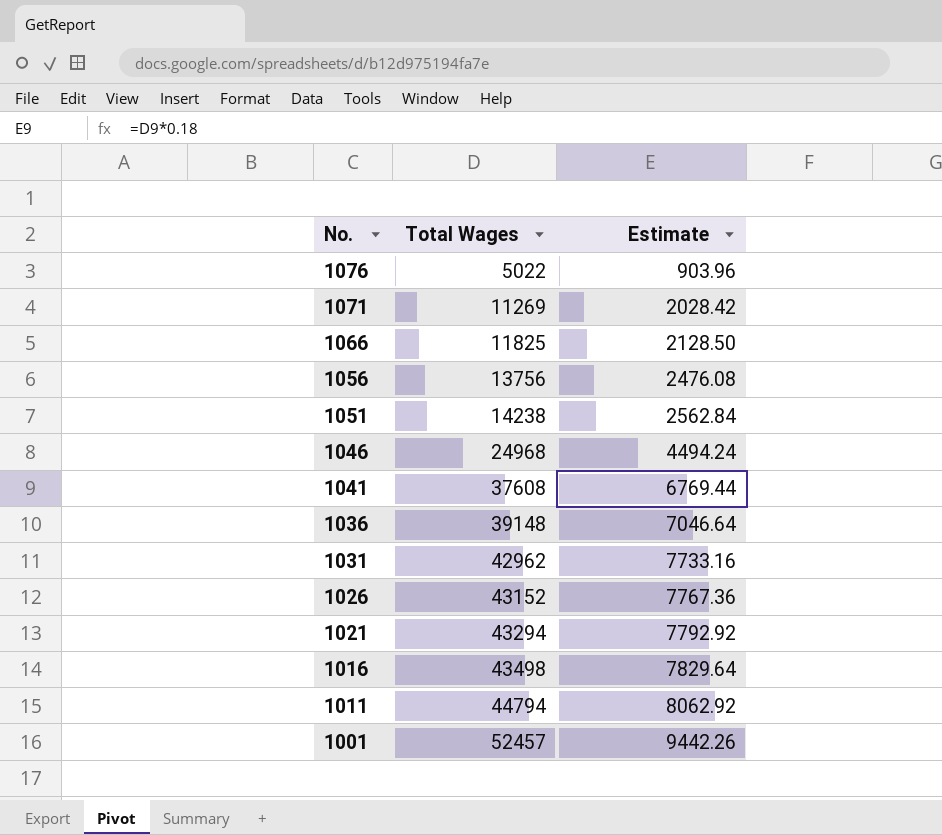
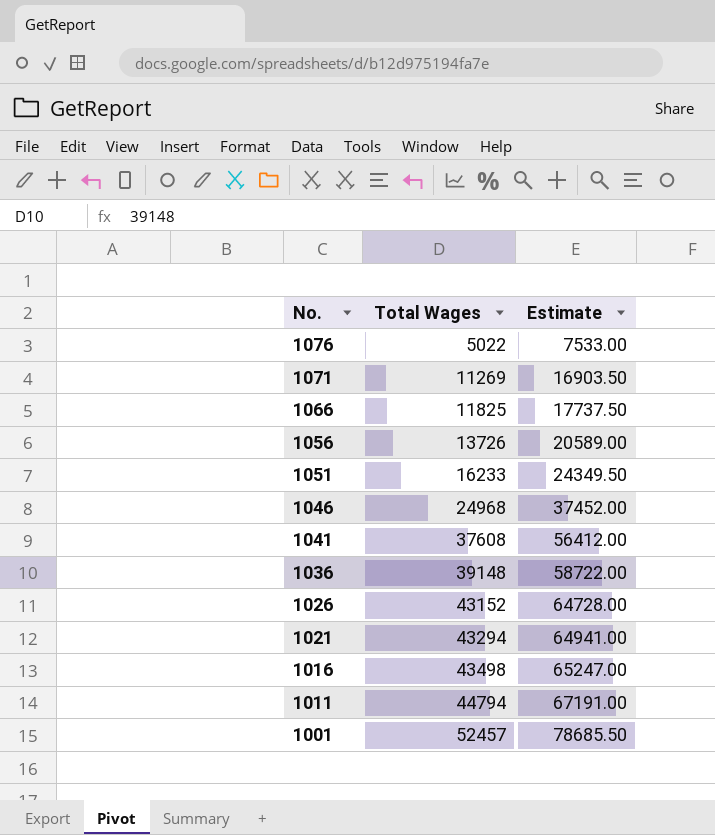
column Estimate | formula: [Total Wages] * 0.18 -> [Total Wages] * 1.5
row 1031: 42962 | 7733.16 -> none
1056 | Total Wages: 13756 -> 13726
1051 | Total Wages: 14238 -> 16233

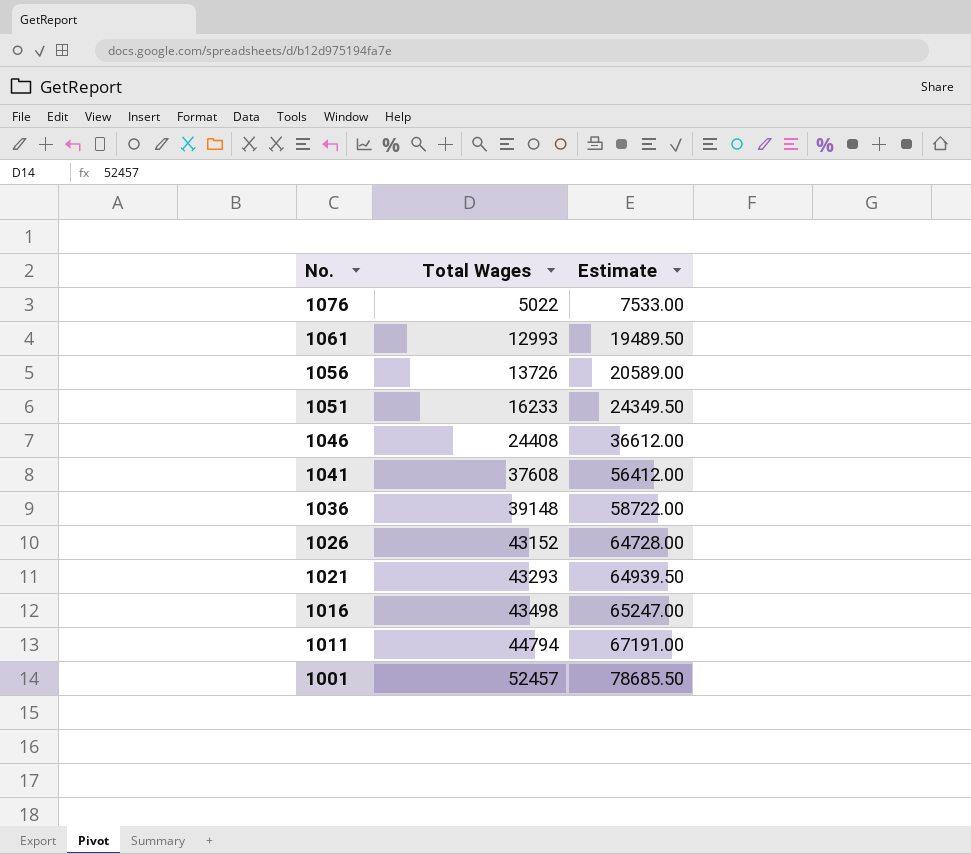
row 1071: 11269 | 16903.50 -> none
row 1066: 11825 | 17737.50 -> none
row 1061: none -> 12993 | 19489.50
1046 | Total Wages: 24968 -> 24408
1046 | Estimate: 37452.00 -> 36612.00
1021 | Total Wages: 43294 -> 43293
1021 | Estimate: 64941.00 -> 64939.50

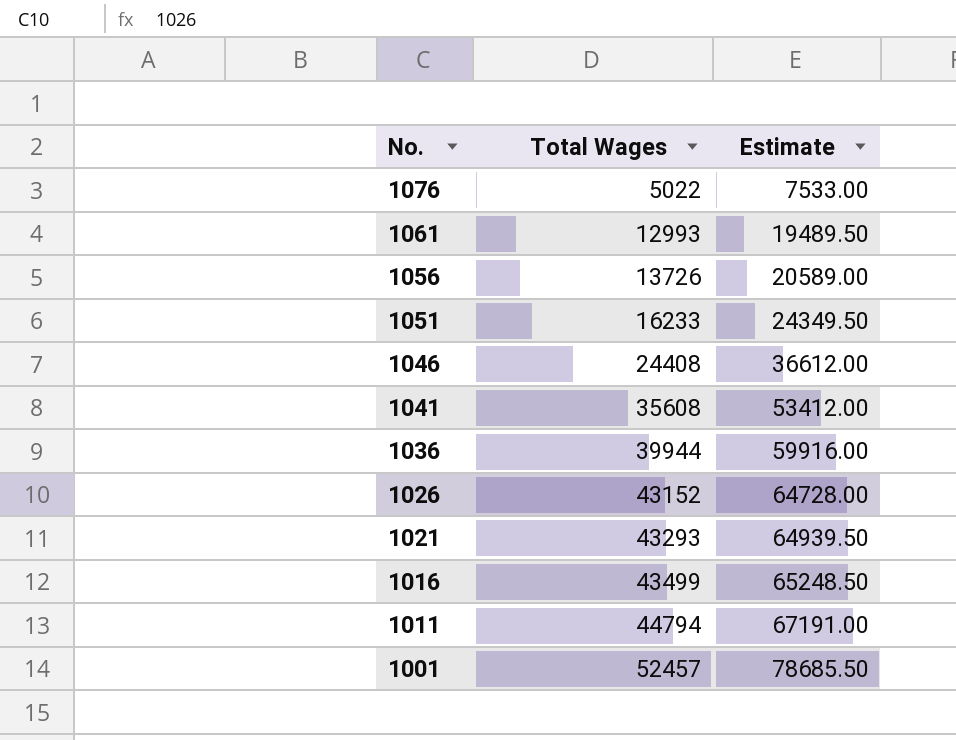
1041 | Total Wages: 37608 -> 35608
1041 | Estimate: 56412.00 -> 53412.00
1036 | Total Wages: 39148 -> 39944
1036 | Estimate: 58722.00 -> 59916.00
1016 | Total Wages: 43498 -> 43499
1016 | Estimate: 65247.00 -> 65248.50

